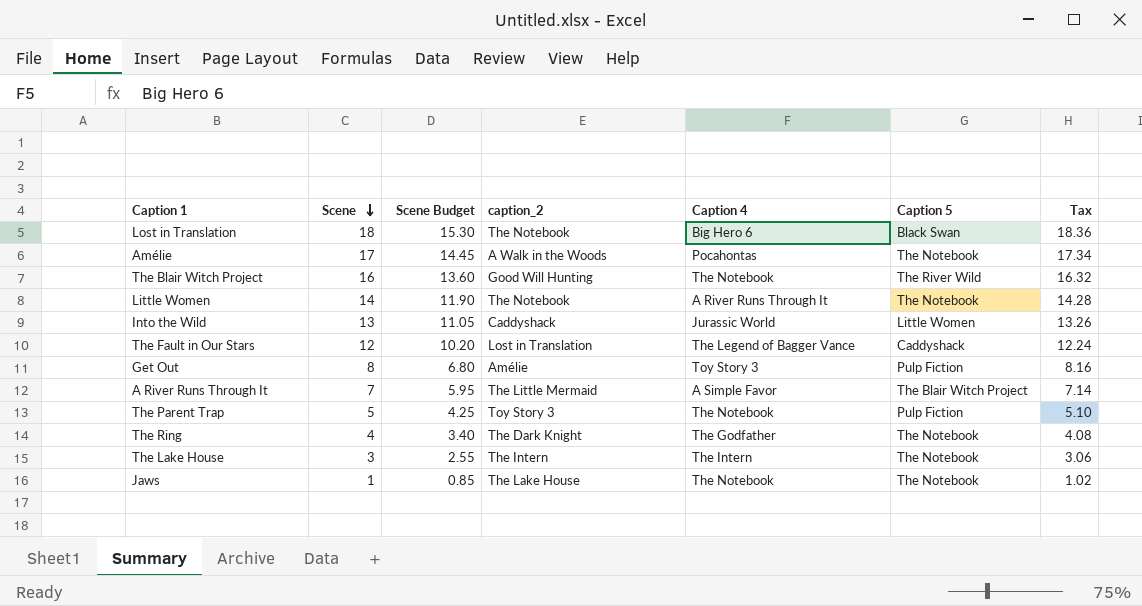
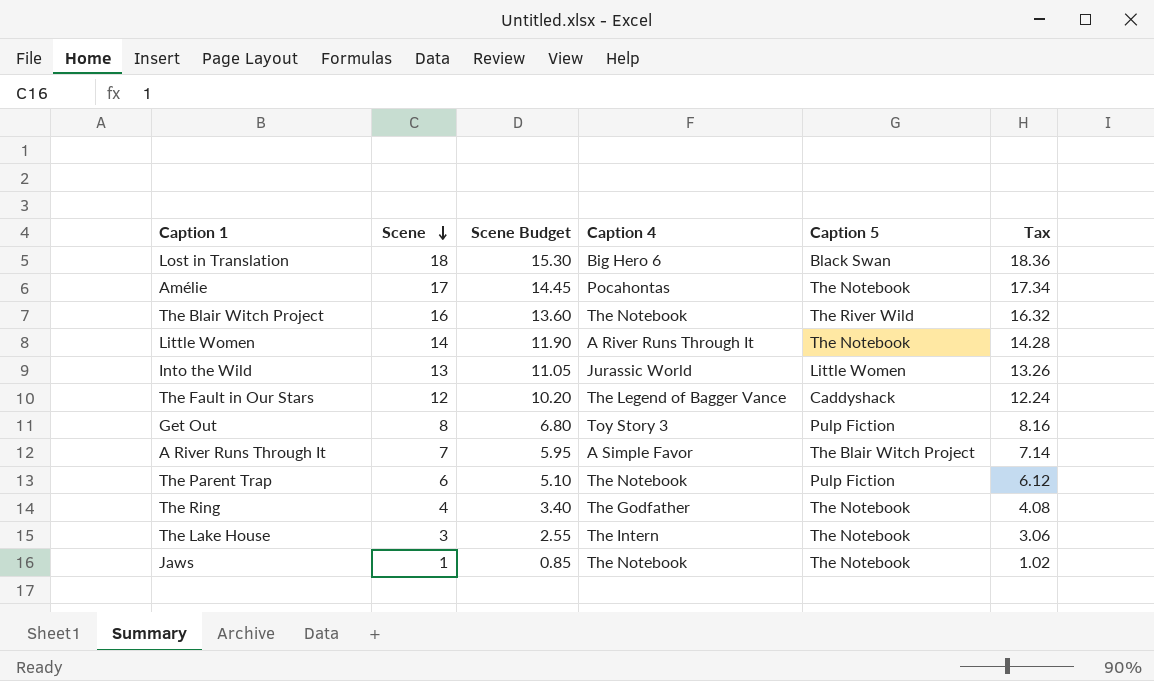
column caption_2 | position: 4 -> none
The Parent Trap | Scene: 5 -> 6
The Parent Trap | Scene Budget: 4.25 -> 5.10
The Parent Trap | Tax: 5.10 -> 6.12

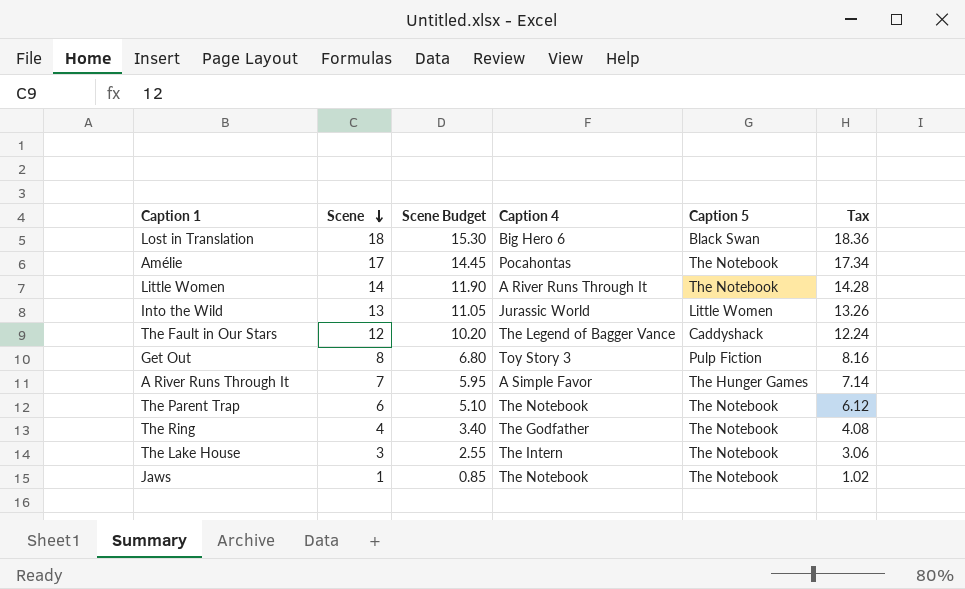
row The Blair Witch Project: 16 | 13.60 | The Notebook | The River Wild | 16.32 -> none
A River Runs Through It | Caption 5: The Blair Witch Project -> The Hunger Games
The Parent Trap | Caption 5: Pulp Fiction -> The Notebook

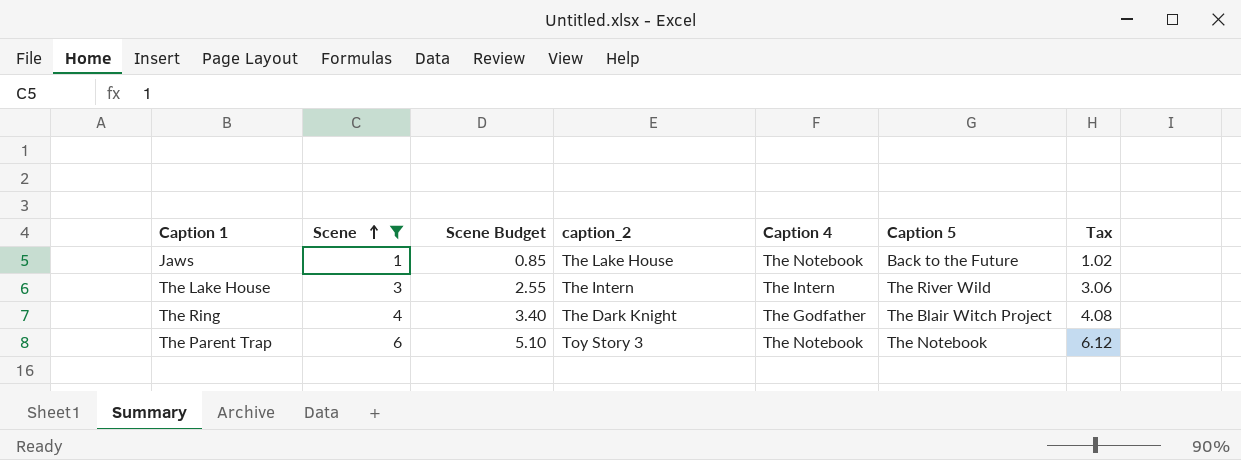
filter: none -> Scene <= 6
row order: Scene descending -> Scene ascending
column caption_2 | position: none -> 4
Jaws | Caption 5: The Notebook -> Back to the Future
The Lake House | Caption 5: The Notebook -> The River Wild
The Ring | Caption 5: The Notebook -> The Blair Witch Project

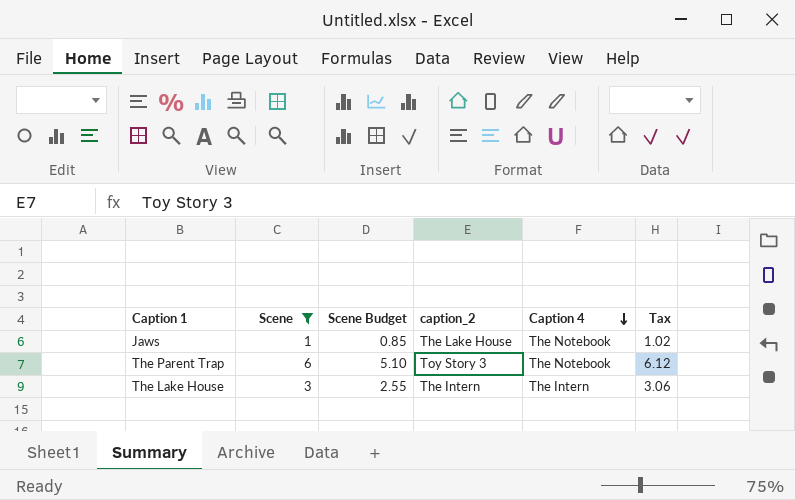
row order: Scene ascending -> Caption 4 descending
column Caption 5 | position: 6 -> none
row The Ring: 4 | 3.40 | The Dark Knight | The Godfather | The Blair Witch Project | 4.08 -> none

